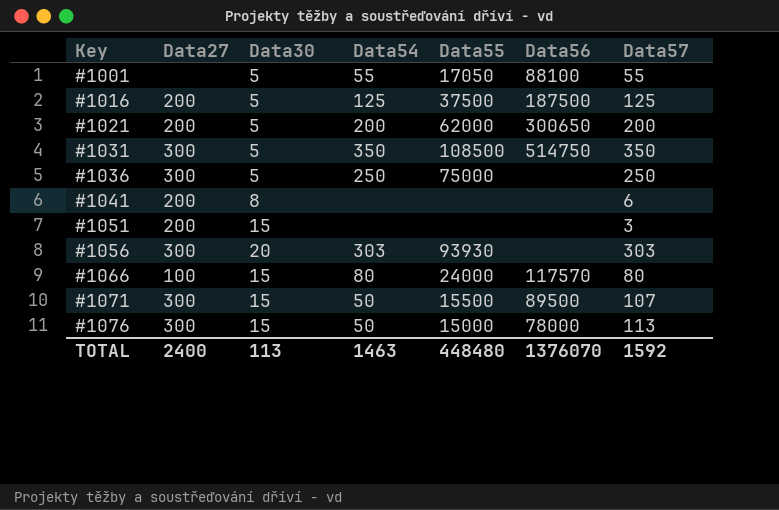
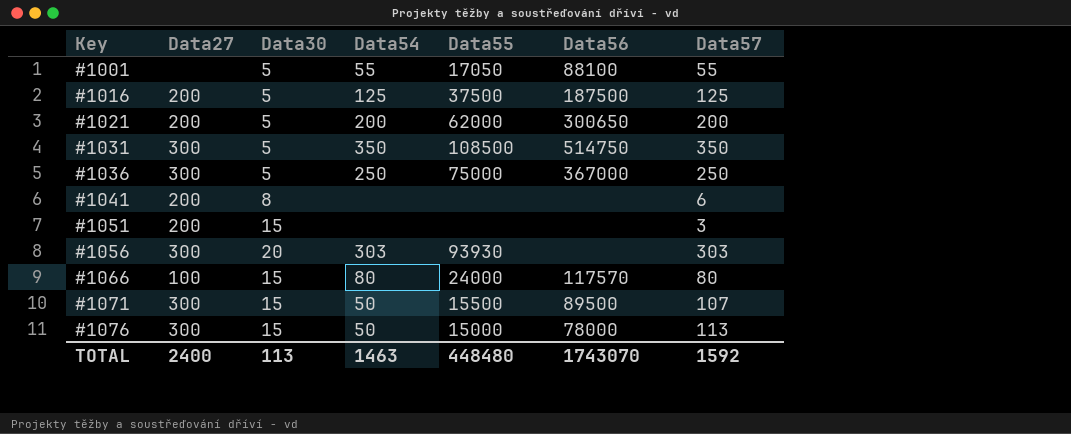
#1036 | Data56: none -> 367000
TOTAL | Data56: 1376070 -> 1743070

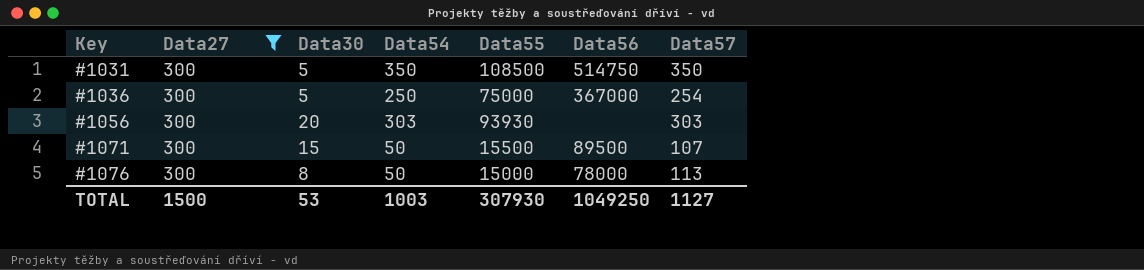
filter: none -> Data27 = 300
#1036 | Data57: 250 -> 254
#1076 | Data30: 15 -> 8
TOTAL | Data27: 2400 -> 1500
TOTAL | Data30: 113 -> 53
TOTAL | Data54: 1463 -> 1003
TOTAL | Data55: 448480 -> 307930
TOTAL | Data56: 1743070 -> 1049250
TOTAL | Data57: 1592 -> 1127

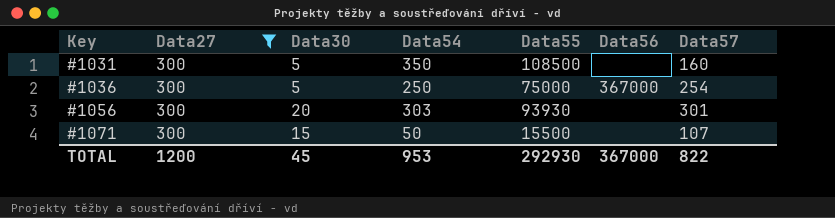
row #1076: 300 | 8 | 50 | 15000 | 78000 | 113 -> none
#1031 | Data56: 514750 -> none
#1031 | Data57: 350 -> 160
#1056 | Data57: 303 -> 301
#1071 | Data56: 89500 -> none
TOTAL | Data27: 1500 -> 1200
TOTAL | Data30: 53 -> 45
TOTAL | Data54: 1003 -> 953
TOTAL | Data55: 307930 -> 292930
TOTAL | Data56: 1049250 -> 367000
TOTAL | Data57: 1127 -> 822

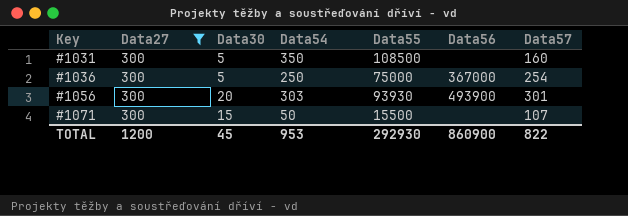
#1056 | Data56: none -> 493900
TOTAL | Data56: 367000 -> 860900

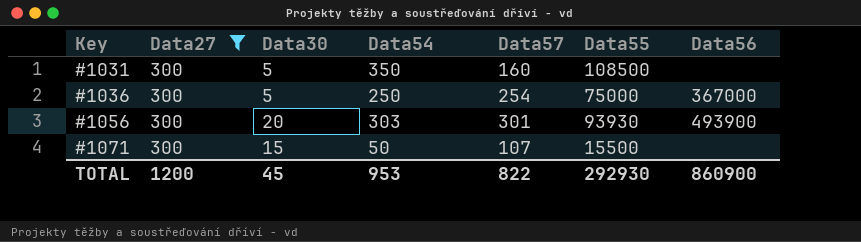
column Data57 | position: 7 -> 5

